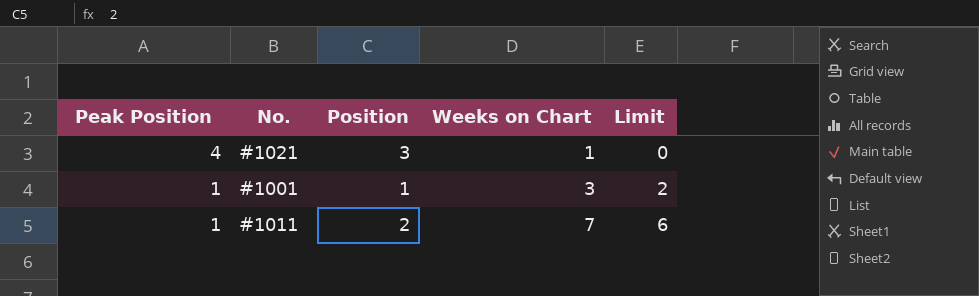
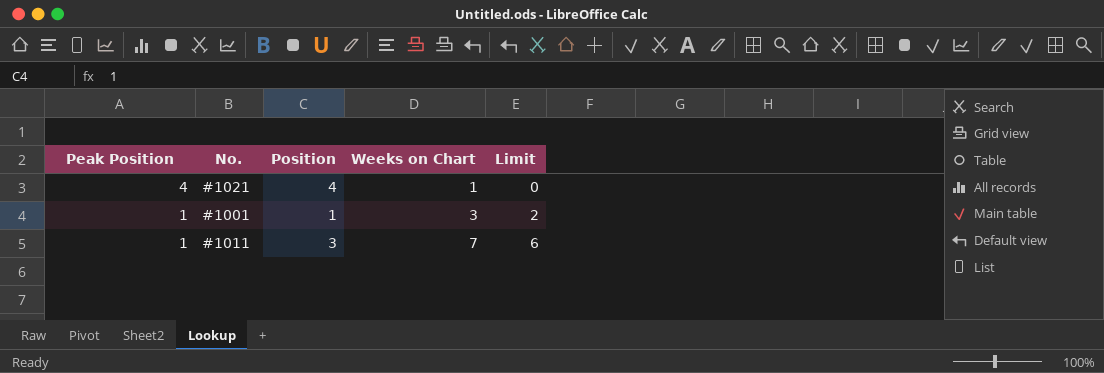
#1021 | Position: 3 -> 4
#1011 | Position: 2 -> 3

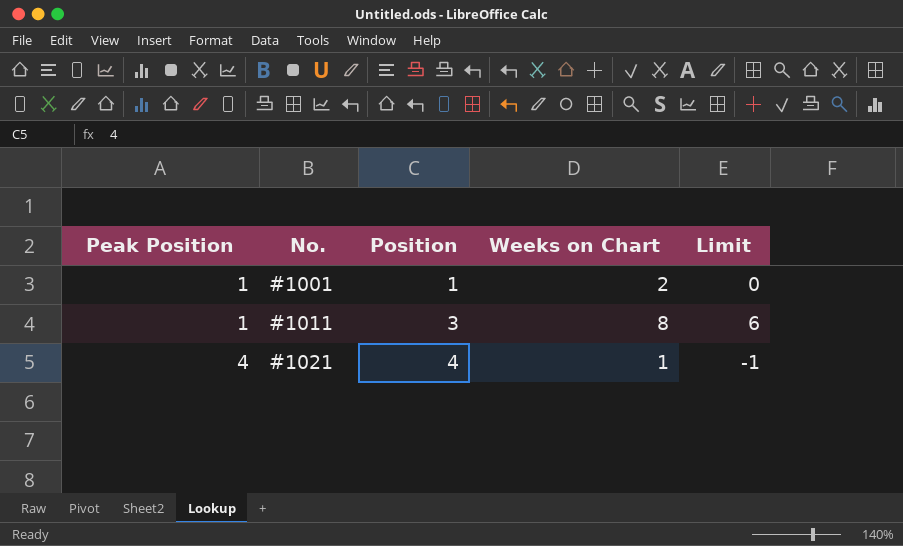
row order: Peak Position descending -> Peak Position ascending
column Limit | formula: [Weeks on Chart] - 1 -> [Weeks on Chart] - 2
#1001 | Weeks on Chart: 3 -> 2
#1011 | Weeks on Chart: 7 -> 8

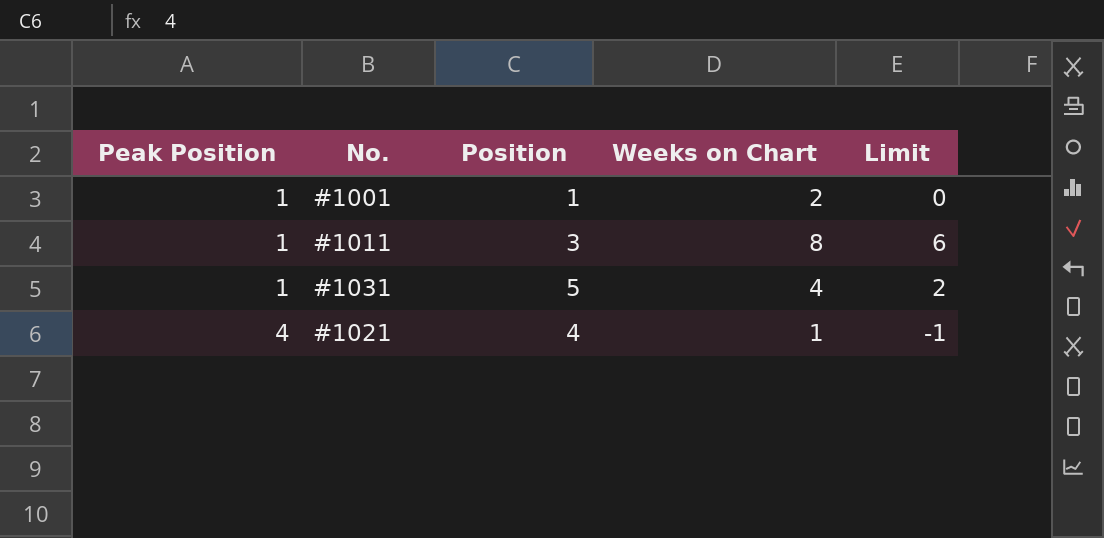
row #1031: none -> 1 | 5 | 4 | 2

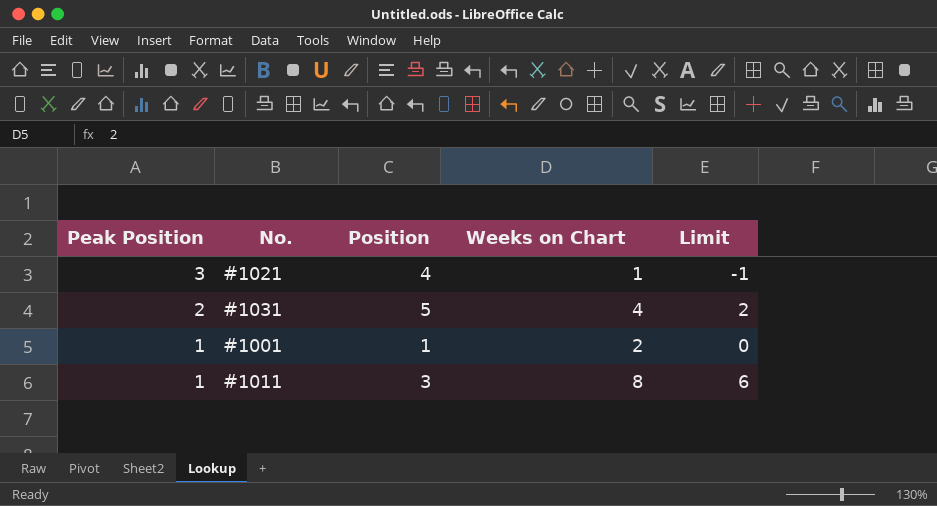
row order: Peak Position ascending -> Peak Position descending
#1021 | Peak Position: 4 -> 3
#1031 | Peak Position: 1 -> 2

